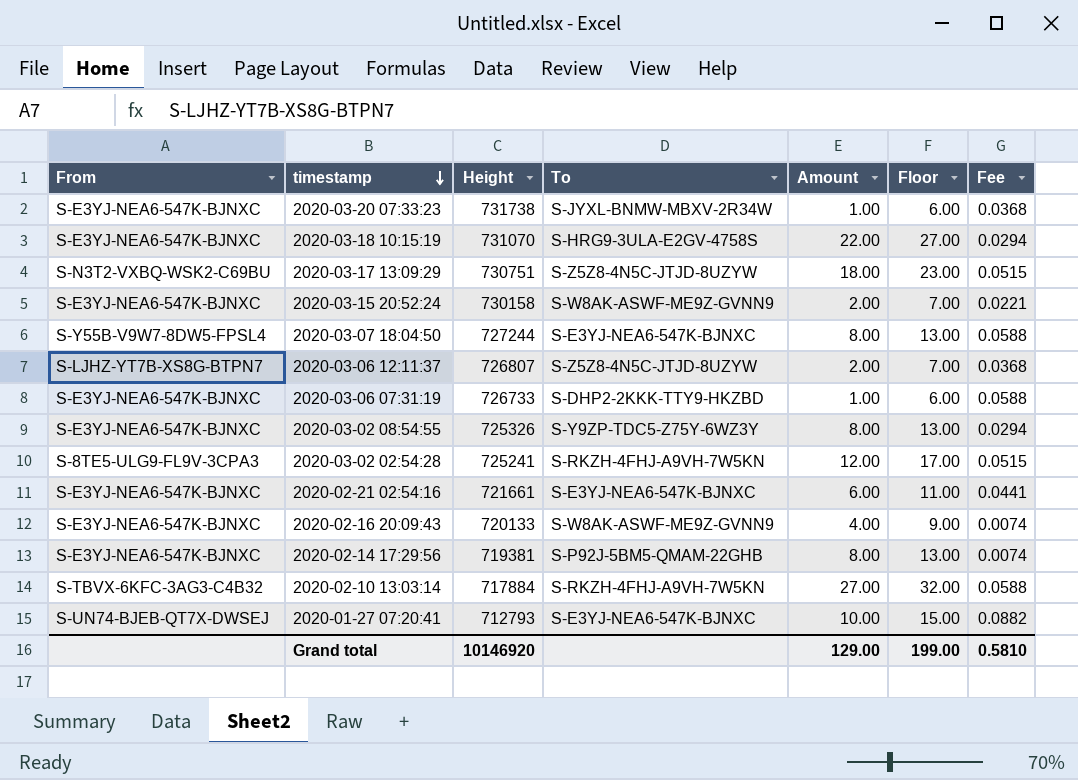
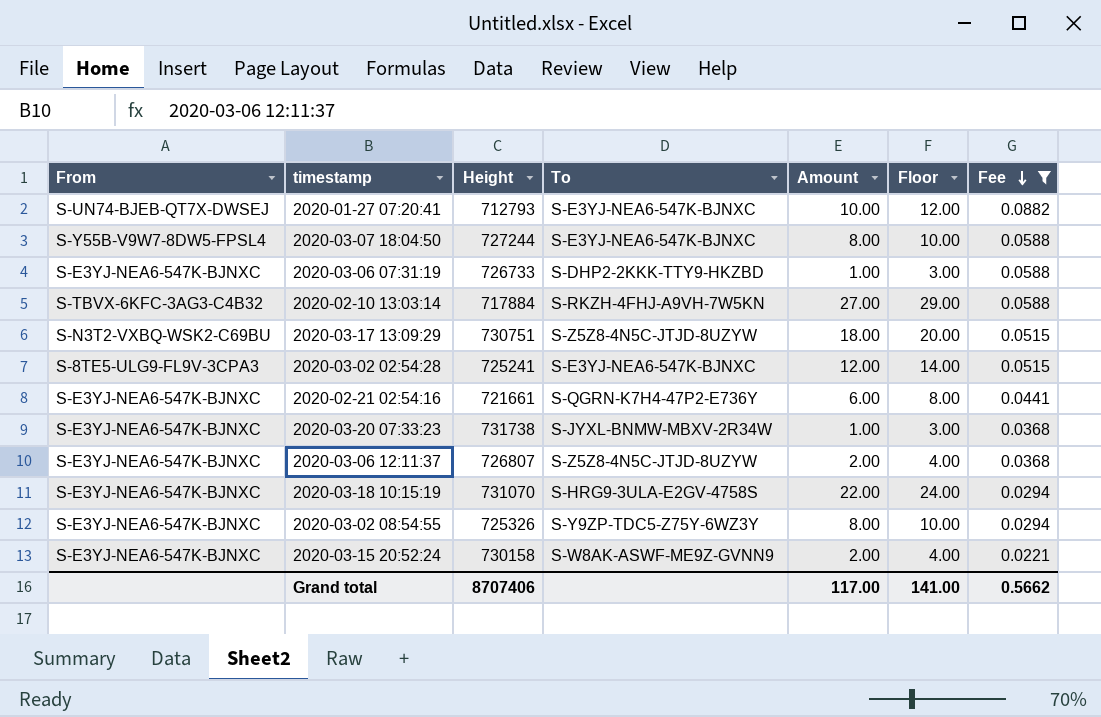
filter: none -> Fee != 0.0074
row order: timestamp descending -> Fee descending
column Floor | formula: [Amount] + 5 -> [Amount] + 2
2020-03-02 02:54:28 | To: S-RKZH-4FHJ-A9VH-7W5KN -> S-E3YJ-NEA6-547K-BJNXC
2020-02-21 02:54:16 | To: S-E3YJ-NEA6-547K-BJNXC -> S-QGRN-K7H4-47P2-E736Y
2020-03-06 12:11:37 | From: S-LJHZ-YT7B-XS8G-BTPN7 -> S-E3YJ-NEA6-547K-BJNXC
Grand total | Height: 10146920 -> 8707406
Grand total | Amount: 129.00 -> 117.00
Grand total | Floor: 199.00 -> 141.00
Grand total | Fee: 0.5810 -> 0.5662

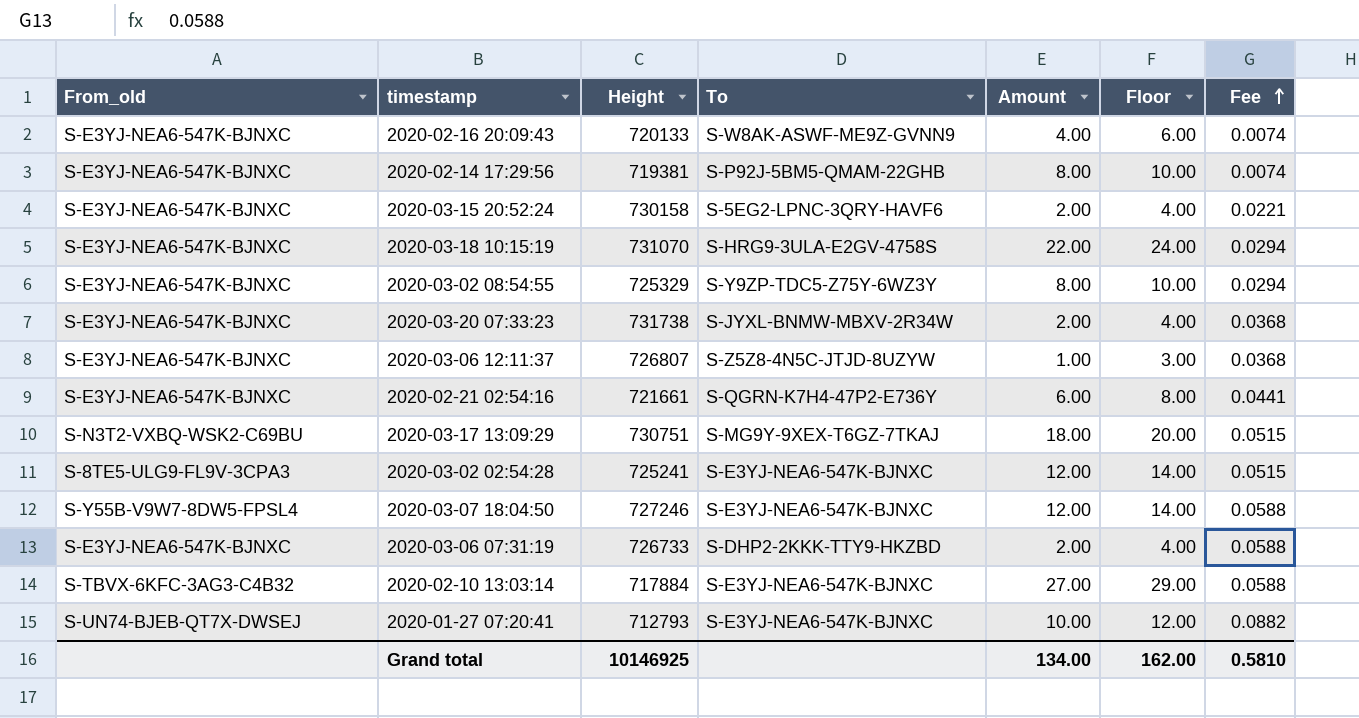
filter: Fee != 0.0074 -> none
row order: Fee descending -> Fee ascending
column name: From -> From_old
2020-03-15 20:52:24 | To: S-W8AK-ASWF-ME9Z-GVNN9 -> S-5EG2-LPNC-3QRY-HAVF6
2020-03-02 08:54:55 | Height: 725326 -> 725329
2020-03-20 07:33:23 | Amount: 1.00 -> 2.00
2020-03-20 07:33:23 | Floor: 3.00 -> 4.00
2020-03-06 12:11:37 | Amount: 2.00 -> 1.00
2020-03-06 12:11:37 | Floor: 4.00 -> 3.00
2020-03-17 13:09:29 | To: S-Z5Z8-4N5C-JTJD-8UZYW -> S-MG9Y-9XEX-T6GZ-7TKAJ
2020-03-07 18:04:50 | Height: 727244 -> 727246
2020-03-07 18:04:50 | Amount: 8.00 -> 12.00
2020-03-07 18:04:50 | Floor: 10.00 -> 14.00
2020-03-06 07:31:19 | Amount: 1.00 -> 2.00
2020-03-06 07:31:19 | Floor: 3.00 -> 4.00
2020-02-10 13:03:14 | To: S-RKZH-4FHJ-A9VH-7W5KN -> S-E3YJ-NEA6-547K-BJNXC
Grand total | Height: 8707406 -> 10146925
Grand total | Amount: 117.00 -> 134.00
Grand total | Floor: 141.00 -> 162.00
Grand total | Fee: 0.5662 -> 0.5810

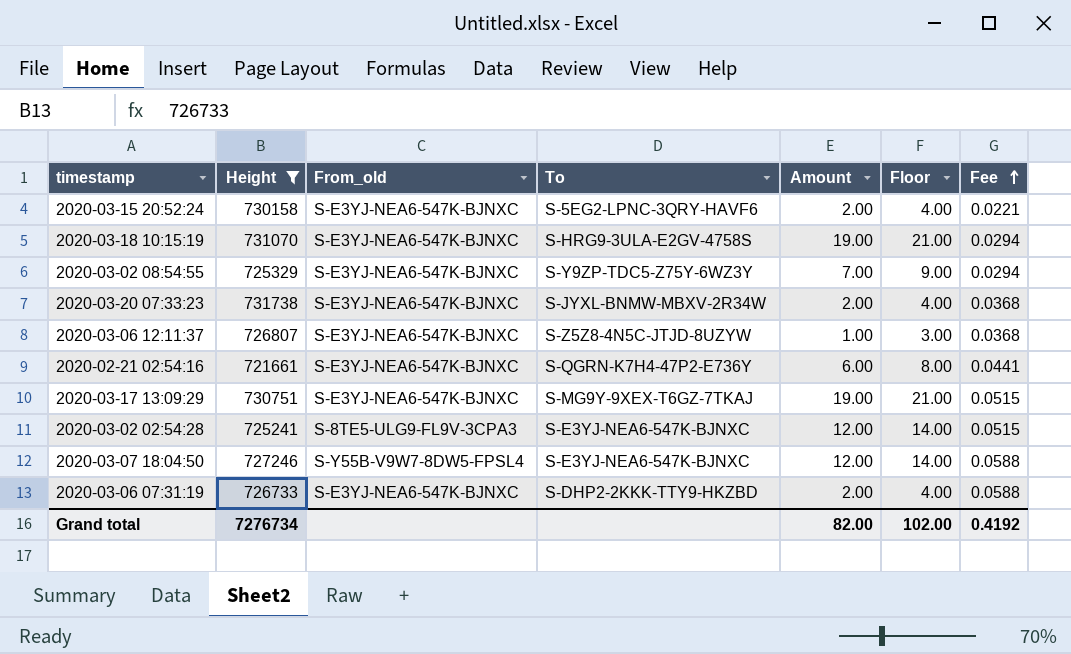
filter: none -> Height >= 721661
column From_old | position: 1 -> 3
2020-03-18 10:15:19 | Amount: 22.00 -> 19.00
2020-03-18 10:15:19 | Floor: 24.00 -> 21.00
2020-03-02 08:54:55 | Amount: 8.00 -> 7.00
2020-03-02 08:54:55 | Floor: 10.00 -> 9.00
2020-03-17 13:09:29 | From_old: S-N3T2-VXBQ-WSK2-C69BU -> S-E3YJ-NEA6-547K-BJNXC
2020-03-17 13:09:29 | Amount: 18.00 -> 19.00
2020-03-17 13:09:29 | Floor: 20.00 -> 21.00
Grand total | Height: 10146925 -> 7276734
Grand total | Amount: 134.00 -> 82.00
Grand total | Floor: 162.00 -> 102.00
Grand total | Fee: 0.5810 -> 0.4192

